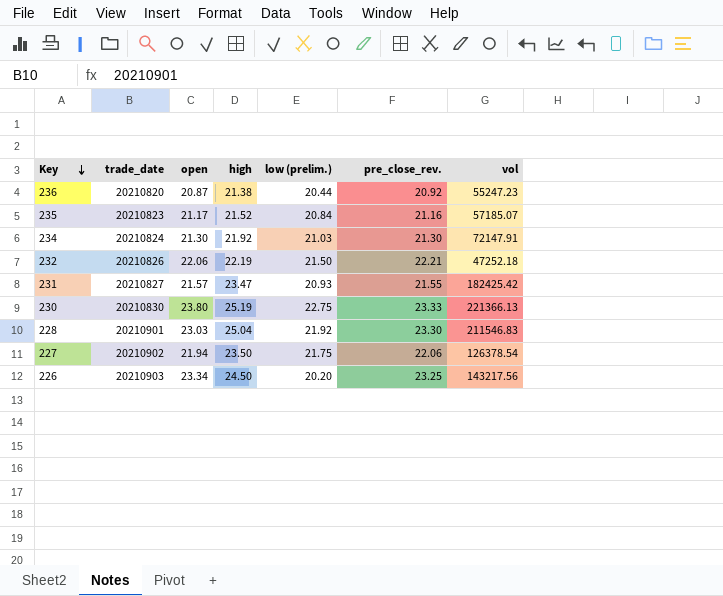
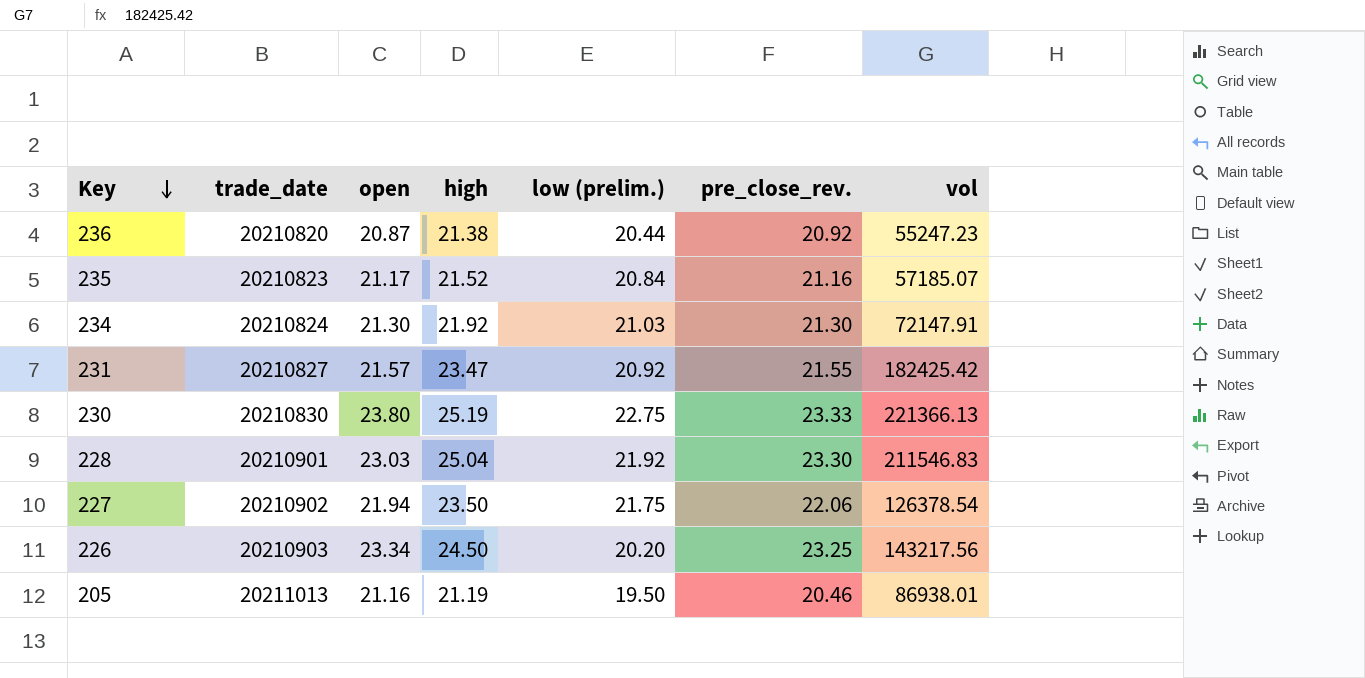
row 232: 20210826 | 22.06 | 22.19 | 21.50 | 22.21 | 47252.18 -> none
231 | low (prelim.): 20.93 -> 20.92
row 205: none -> 20211013 | 21.16 | 21.19 | 19.50 | 20.46 | 86938.01

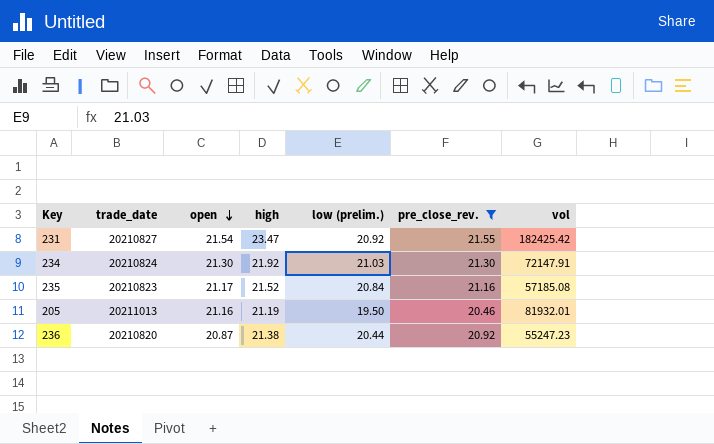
filter: none -> pre_close_rev. <= 21.55
row order: Key descending -> open descending
231 | open: 21.57 -> 21.54
235 | vol: 57185.07 -> 57185.08
205 | vol: 86938.01 -> 81932.01

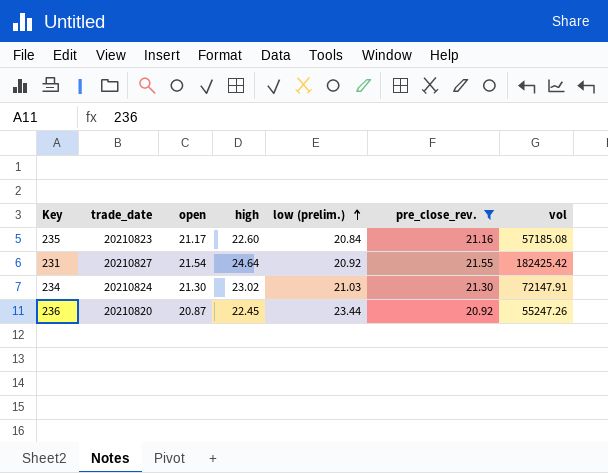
row order: open descending -> low (prelim.) ascending
row 205: 20211013 | 21.16 | 21.19 | 19.50 | 20.46 | 81932.01 -> none
235 | high: 21.52 -> 22.60
231 | high: 23.47 -> 24.64
234 | high: 21.92 -> 23.02
236 | high: 21.38 -> 22.45
236 | low (prelim.): 20.44 -> 23.44
236 | vol: 55247.23 -> 55247.26

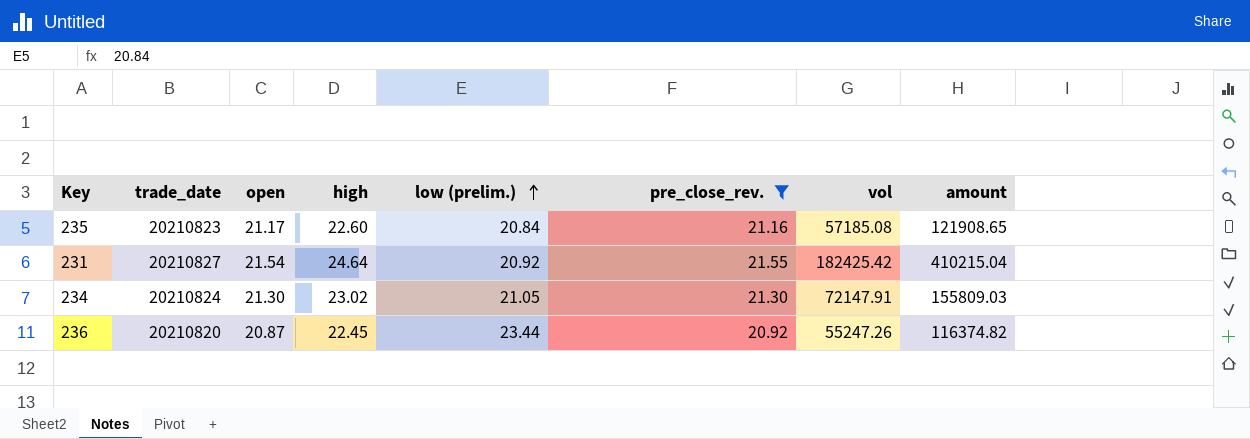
column amount | position: none -> 8
234 | low (prelim.): 21.03 -> 21.05

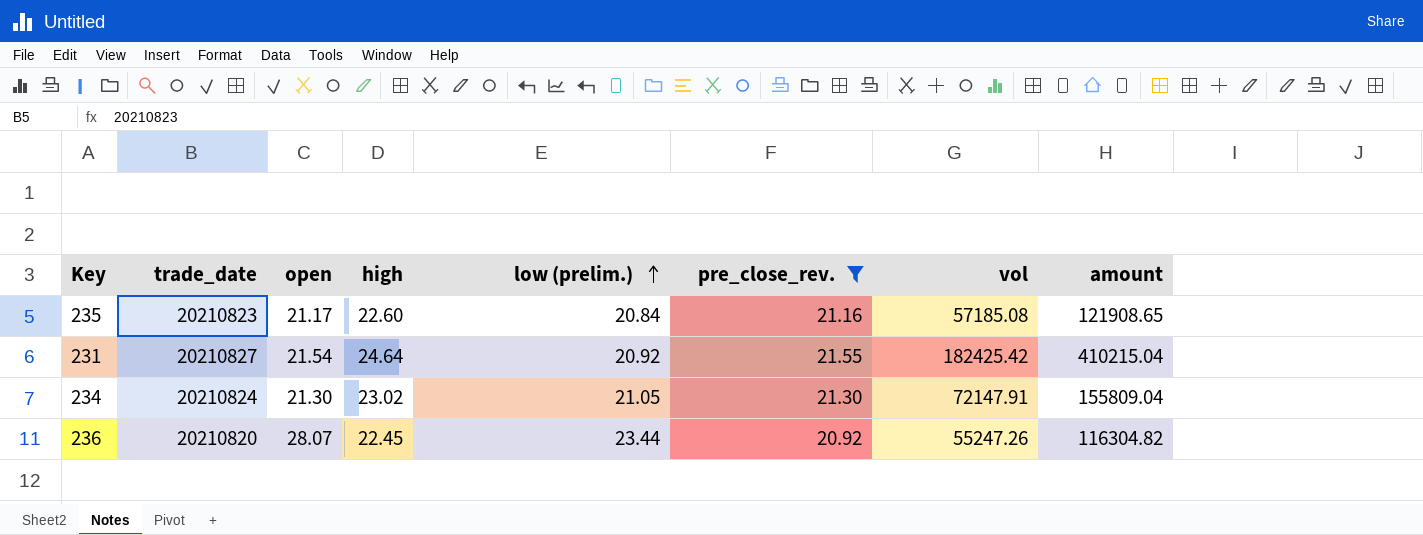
234 | amount: 155809.03 -> 155809.04
236 | open: 20.87 -> 28.07
236 | amount: 116374.82 -> 116304.82

